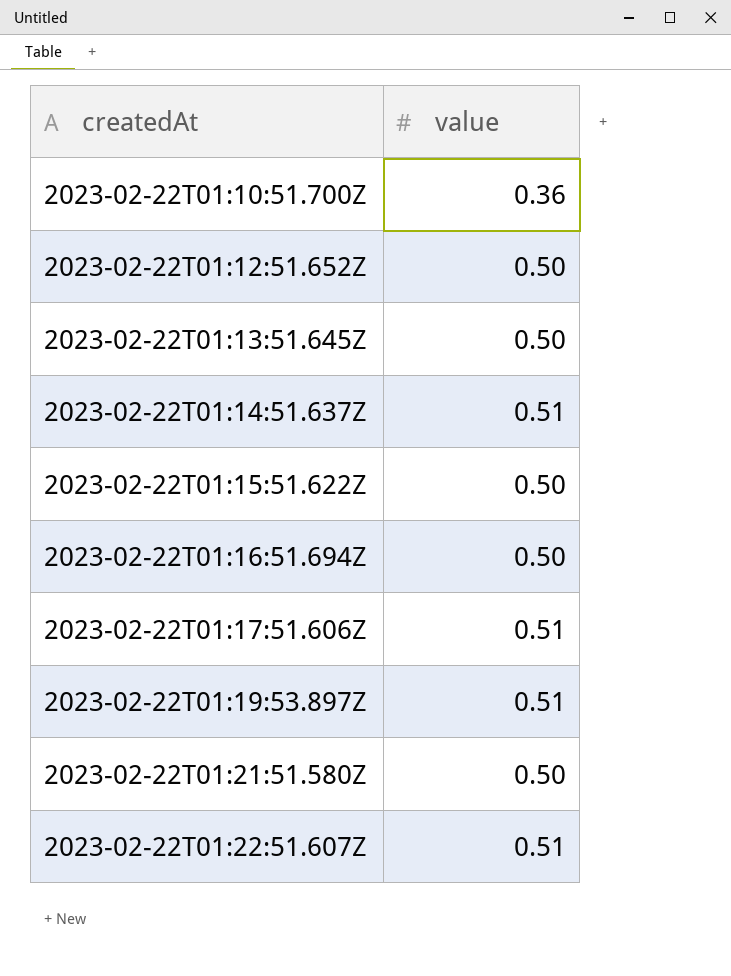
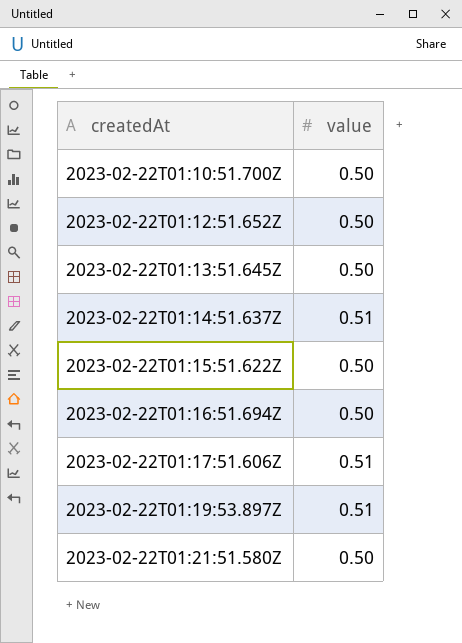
row 2023-02-22T01:22:51.607Z: 0.51 -> none
2023-02-22T01:10:51.700Z | value: 0.36 -> 0.50

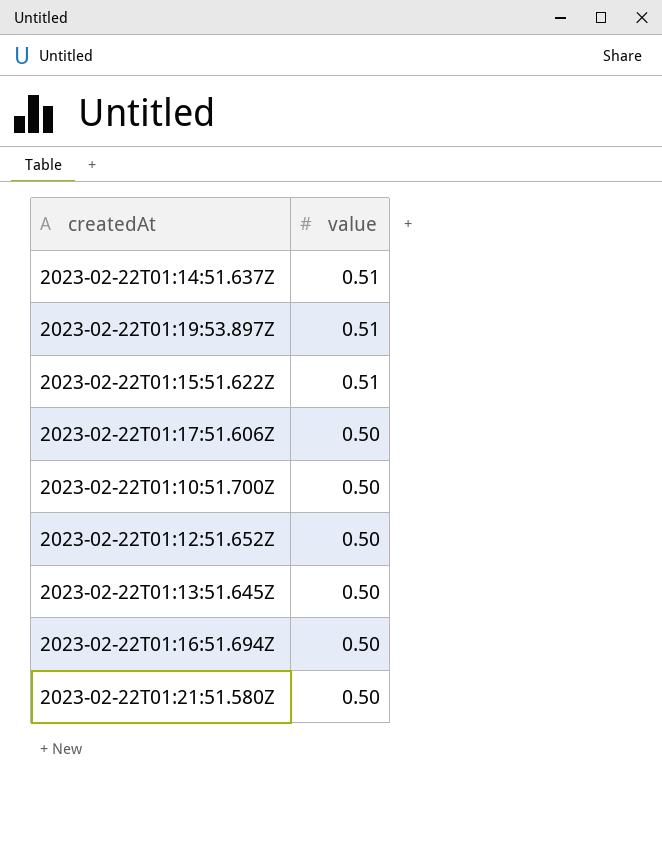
row order: createdAt ascending -> value descending
2023-02-22T01:15:51.622Z | value: 0.50 -> 0.51
2023-02-22T01:17:51.606Z | value: 0.51 -> 0.50

